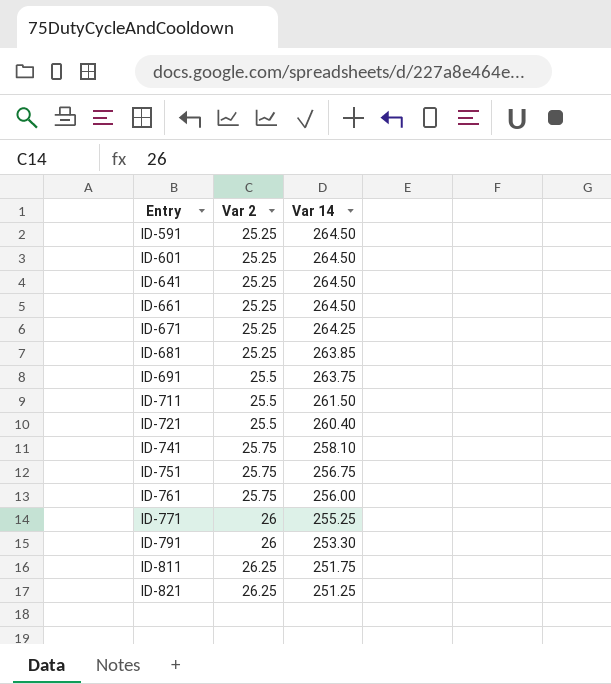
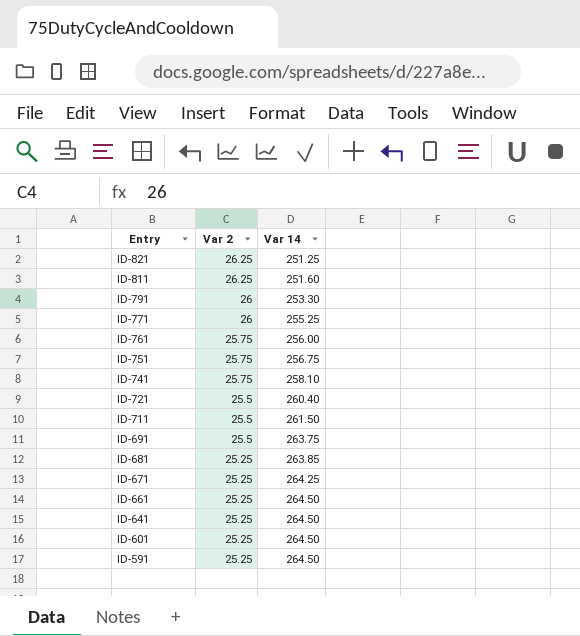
row order: Entry ascending -> Entry descending
ID-811 | Var 14: 251.75 -> 251.60

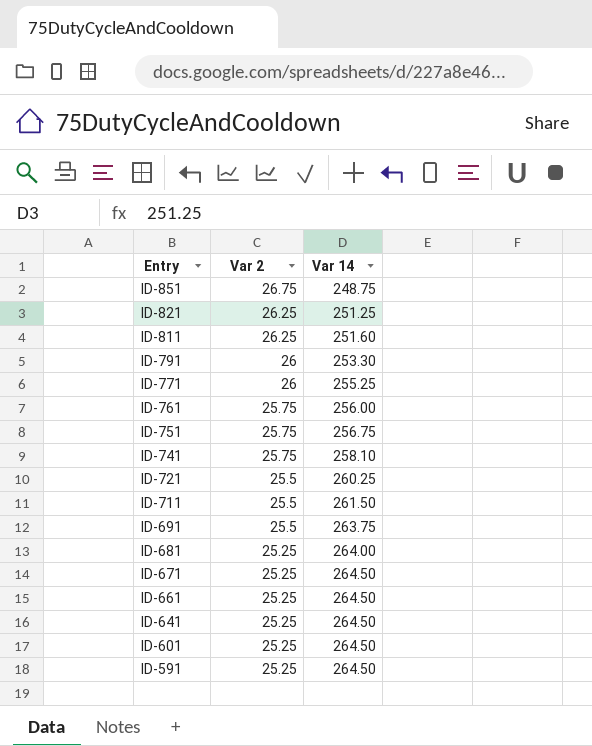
row ID-851: none -> 26.75 | 248.75
ID-721 | Var 14: 260.40 -> 260.25
ID-681 | Var 14: 263.85 -> 264.00
ID-671 | Var 14: 264.25 -> 264.50

